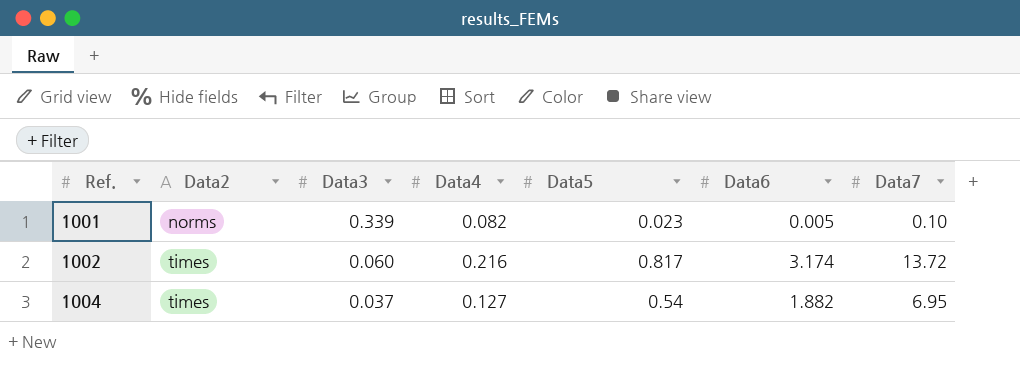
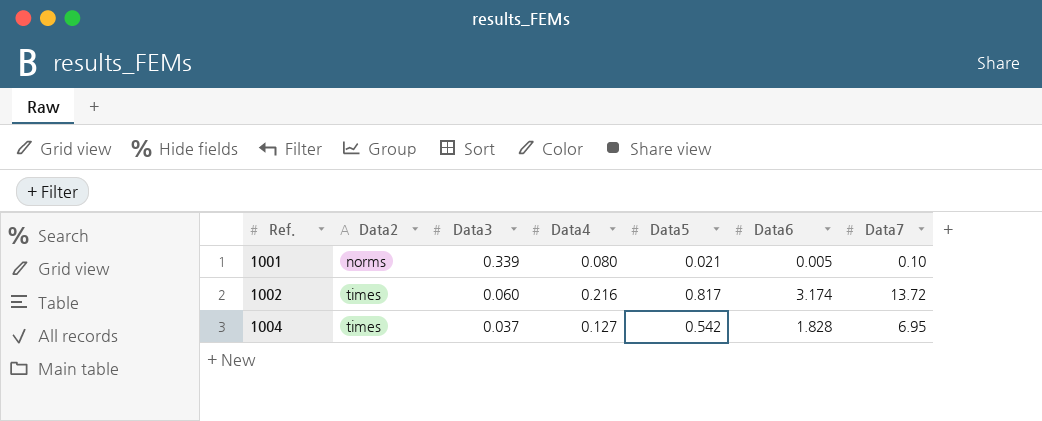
1001 | Data4: 0.082 -> 0.080
1001 | Data5: 0.023 -> 0.021
1004 | Data5: 0.54 -> 0.542
1004 | Data6: 1.882 -> 1.828

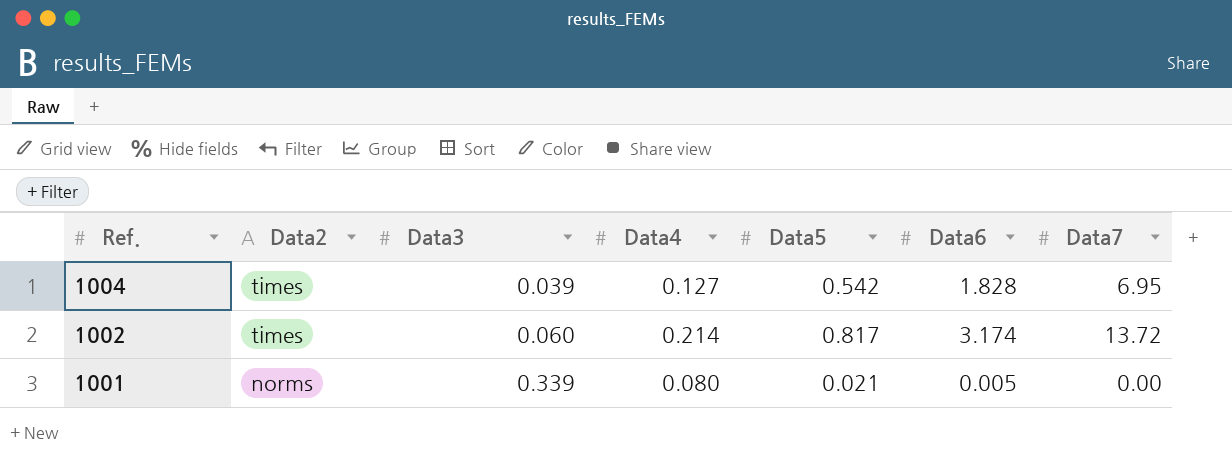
row order: Ref. ascending -> Ref. descending
1004 | Data3: 0.037 -> 0.039
1002 | Data4: 0.216 -> 0.214
1001 | Data7: 0.10 -> 0.00

